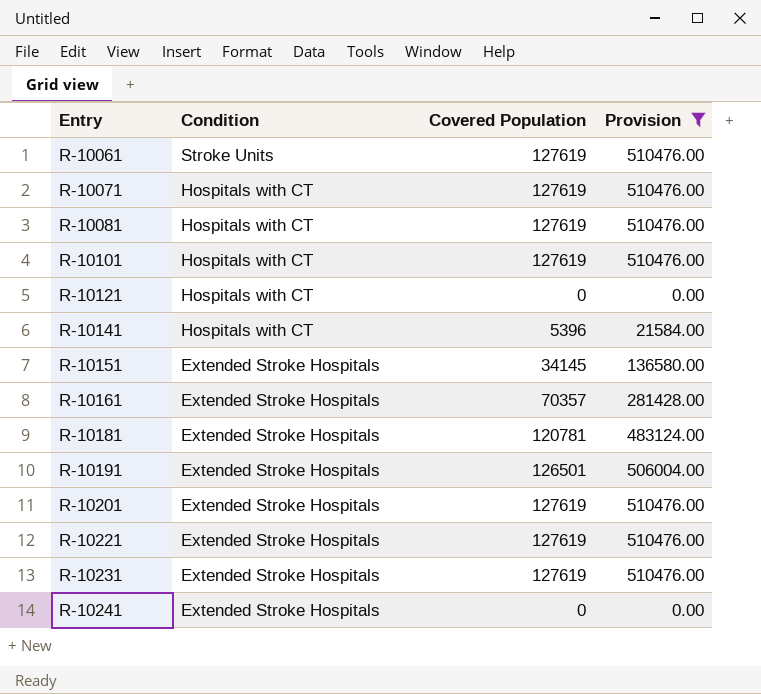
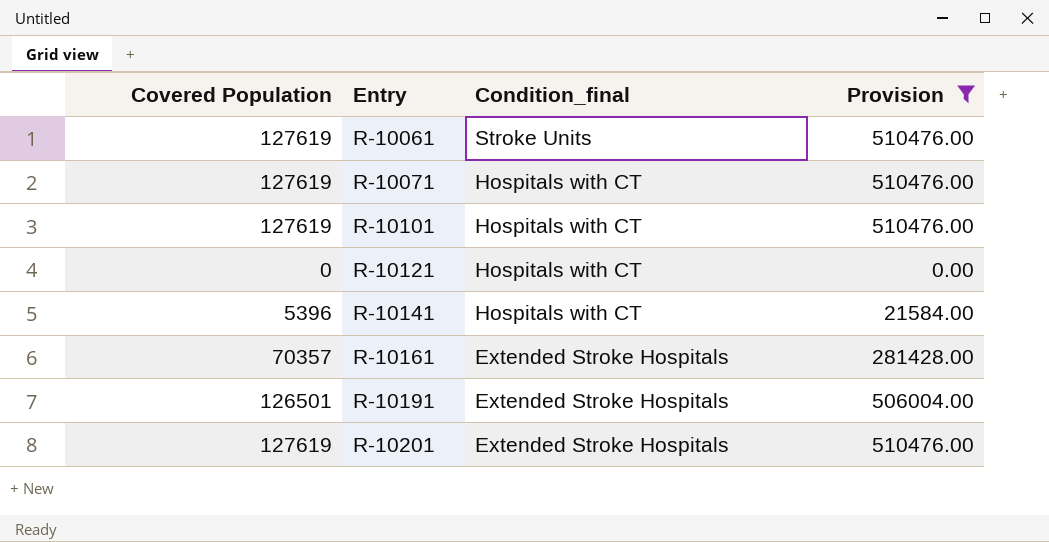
column Covered Population | position: 3 -> 1
column name: Condition -> Condition_final
row R-10081: Hospitals with CT | 127619 | 510476.00 -> none
row R-10151: Extended Stroke Hospitals | 34145 | 136580.00 -> none
row R-10181: Extended Stroke Hospitals | 120781 | 483124.00 -> none
row R-10221: Extended Stroke Hospitals | 127619 | 510476.00 -> none
row R-10231: Extended Stroke Hospitals | 127619 | 510476.00 -> none
row R-10241: Extended Stroke Hospitals | 0 | 0.00 -> none

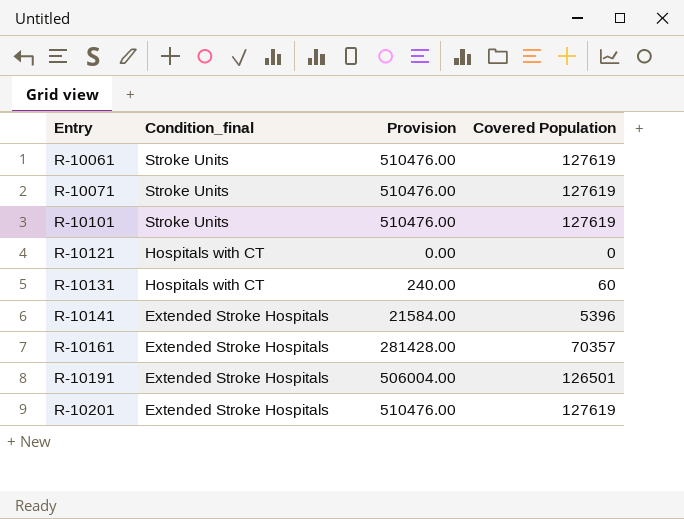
filter: Provision != 240.00 -> none
column Covered Population | position: 1 -> 4
R-10071 | Condition_final: Hospitals with CT -> Stroke Units
R-10101 | Condition_final: Hospitals with CT -> Stroke Units
R-10141 | Condition_final: Hospitals with CT -> Extended Stroke Hospitals

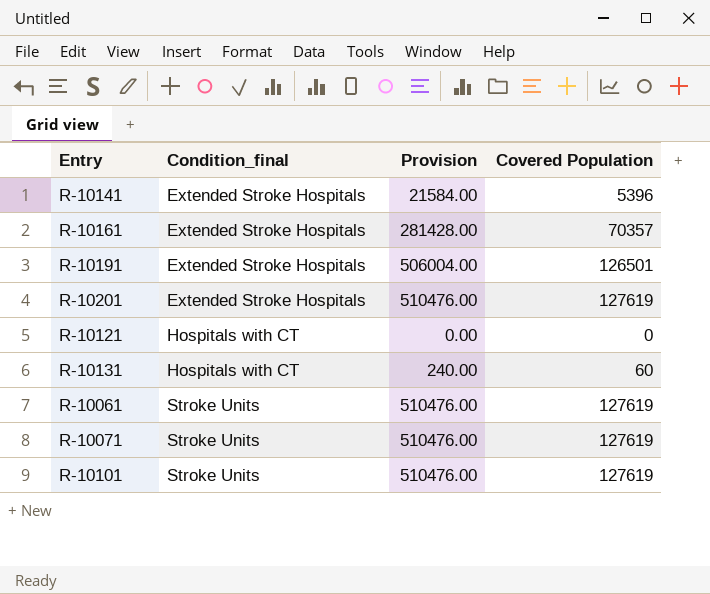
row order: Entry ascending -> Condition_final ascending

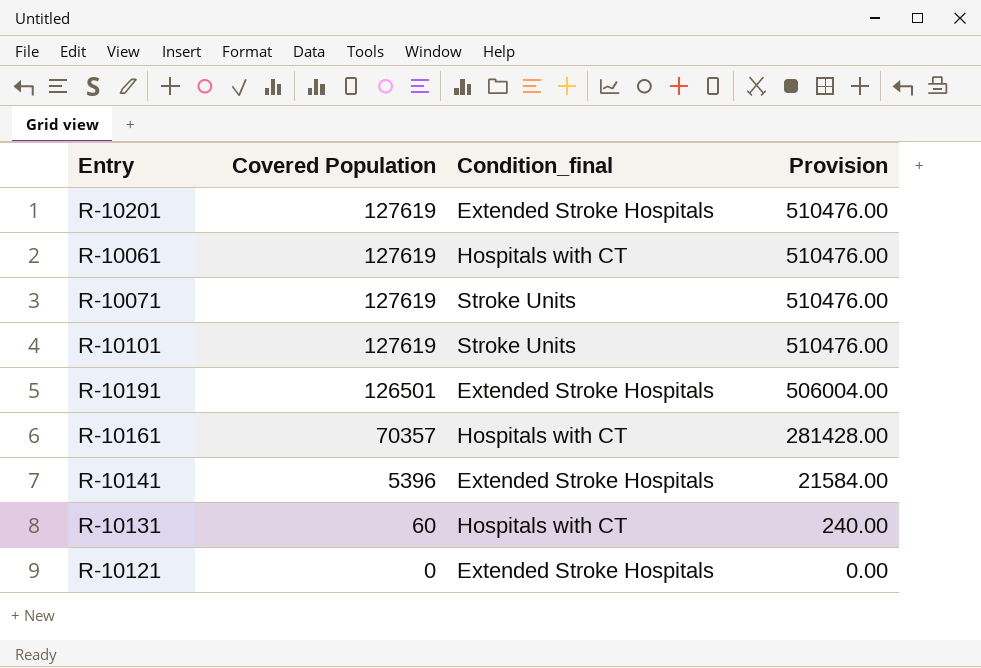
row order: Condition_final ascending -> Covered Population descending
column Covered Population | position: 4 -> 2
R-10061 | Condition_final: Stroke Units -> Hospitals with CT
R-10161 | Condition_final: Extended Stroke Hospitals -> Hospitals with CT
R-10121 | Condition_final: Hospitals with CT -> Extended Stroke Hospitals

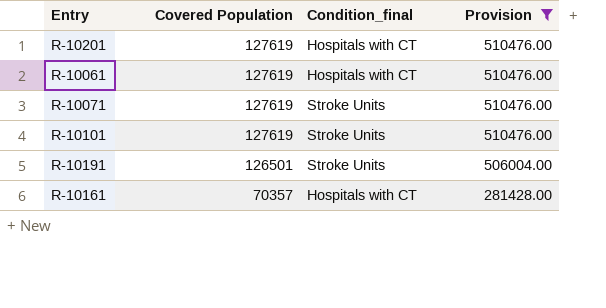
filter: none -> Provision >= 281428.00
R-10201 | Condition_final: Extended Stroke Hospitals -> Hospitals with CT
R-10191 | Condition_final: Extended Stroke Hospitals -> Stroke Units

